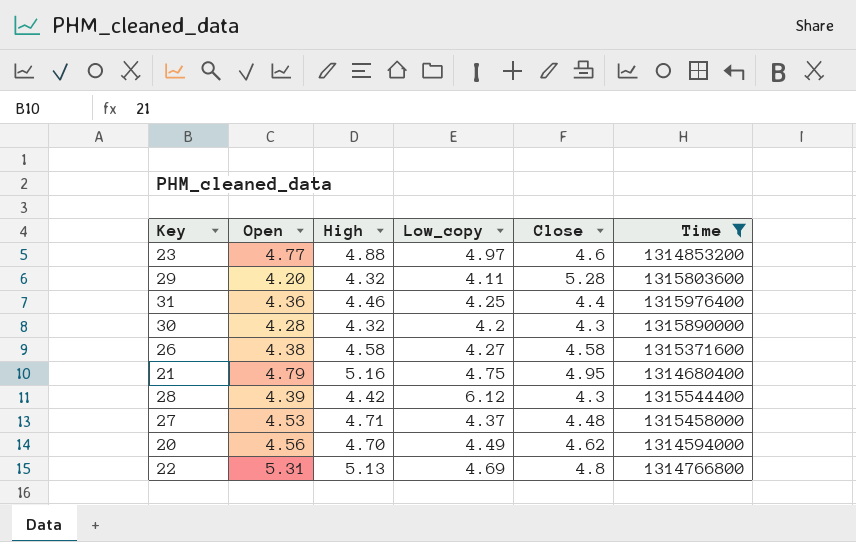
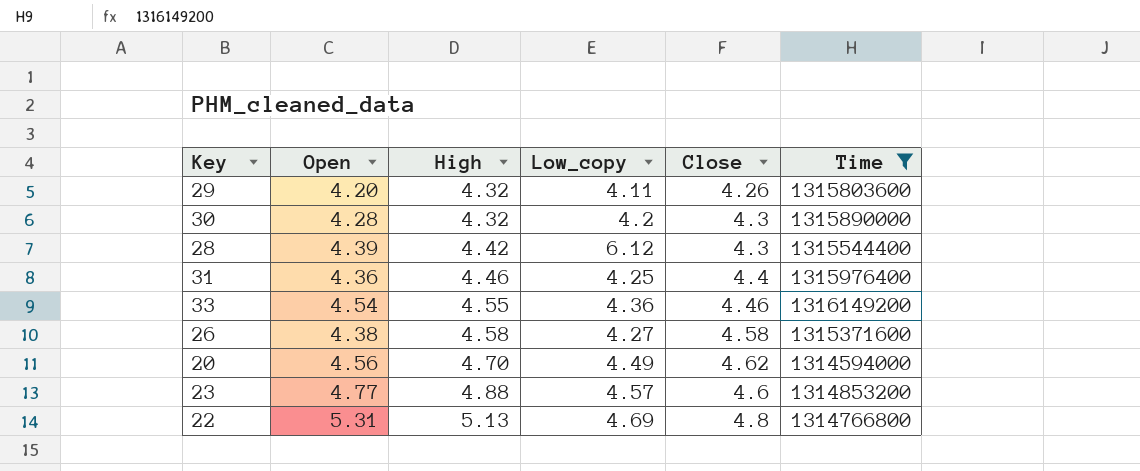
row order: none -> High ascending
row 21: 4.79 | 5.16 | 4.75 | 4.95 | 1314680400 -> none
row 27: 4.53 | 4.71 | 4.37 | 4.48 | 1315458000 -> none
29 | Close: 5.28 -> 4.26
row 33: none -> 4.54 | 4.55 | 4.36 | 4.46 | 1316149200
23 | Low_copy: 4.97 -> 4.57

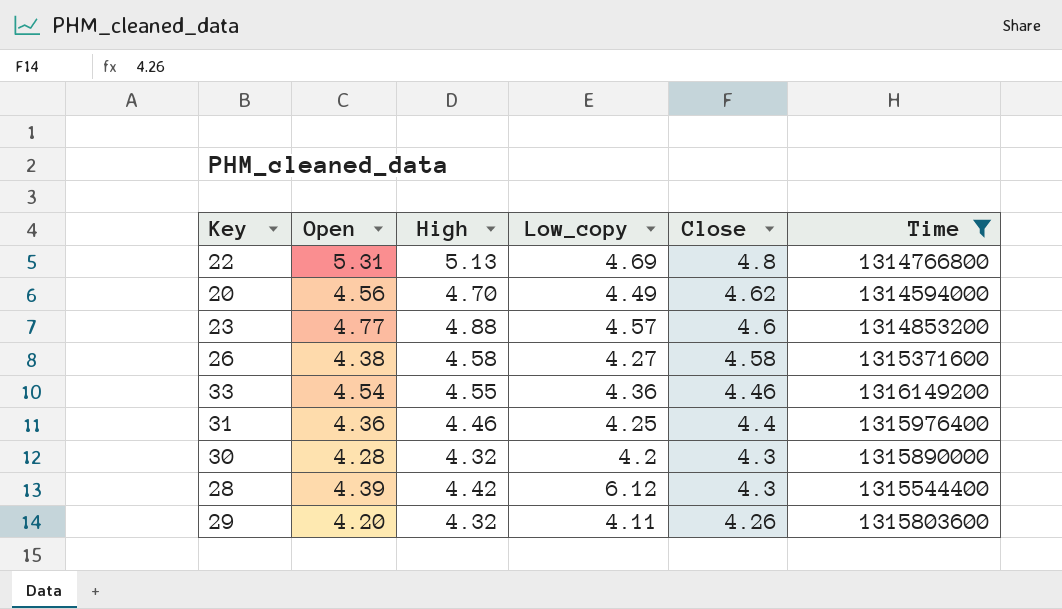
row order: High ascending -> Close descending

